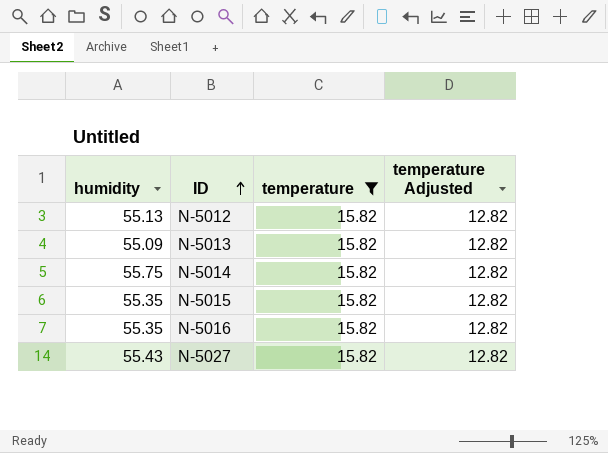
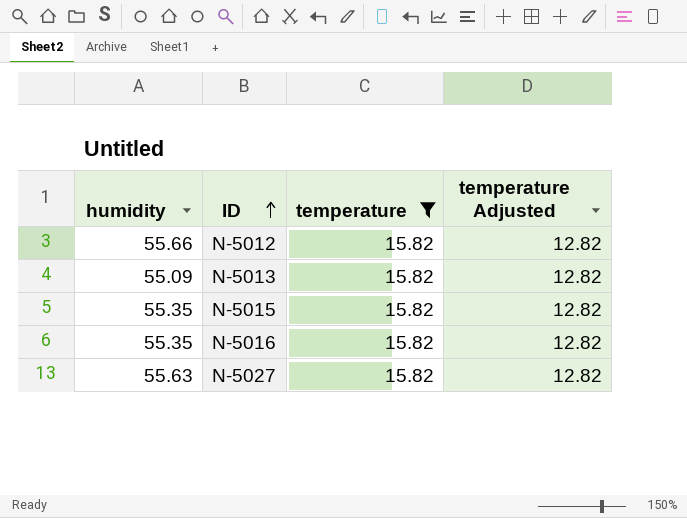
row N-5014: 55.75 | 15.82 | 12.82 -> none
N-5012 | humidity: 55.13 -> 55.66
N-5027 | humidity: 55.43 -> 55.63

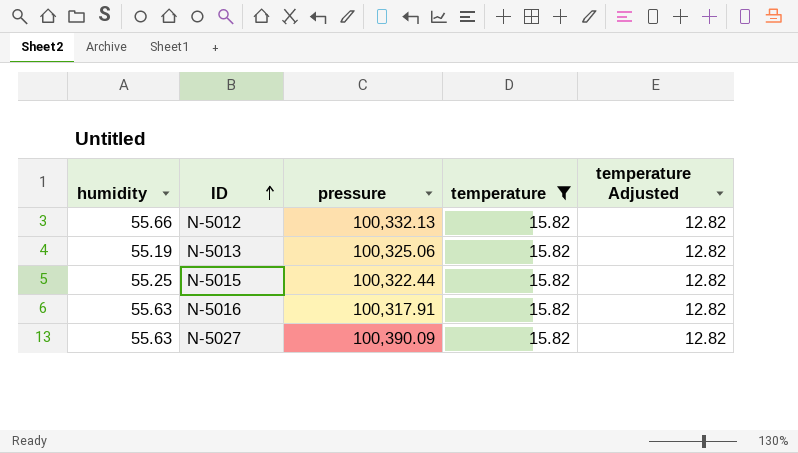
column pressure | position: none -> 3
N-5013 | humidity: 55.09 -> 55.19
N-5015 | humidity: 55.35 -> 55.25
N-5016 | humidity: 55.35 -> 55.63

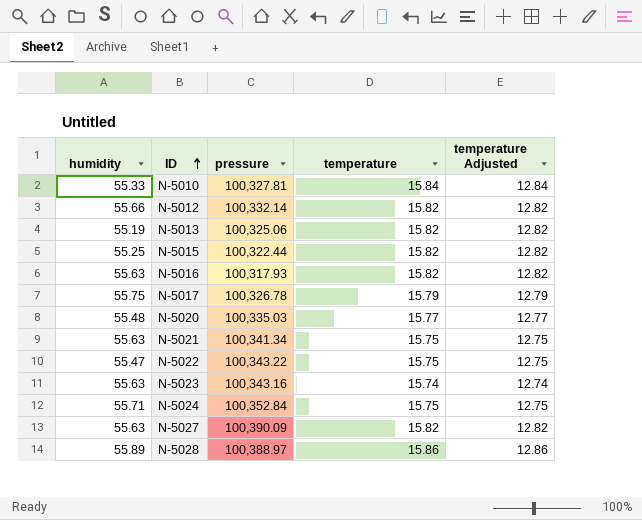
filter: temperature = 15.82 -> none
N-5012 | pressure: 100,332.13 -> 100,332.14
N-5016 | pressure: 100,317.91 -> 100,317.93

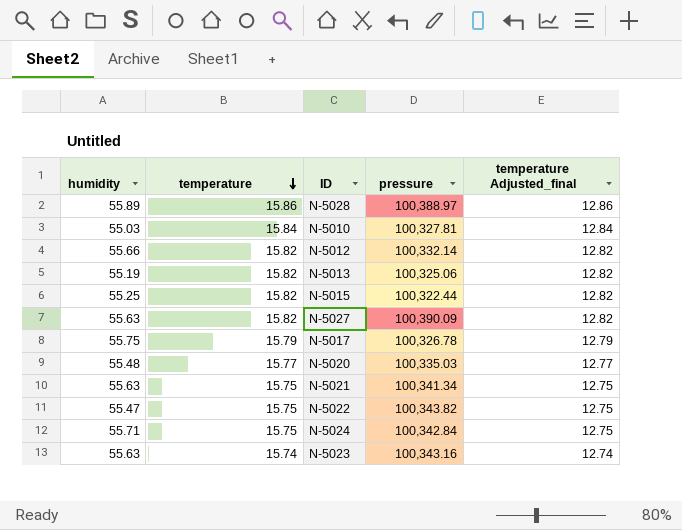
row order: ID ascending -> temperature descending
column temperature | position: 4 -> 2
column name: temperature Adjusted -> temperature Adjusted_final
row N-5016: 55.63 | 100,317.93 | 15.82 | 12.82 -> none
N-5010 | humidity: 55.33 -> 55.03
N-5022 | pressure: 100,343.22 -> 100,343.82
N-5024 | pressure: 100,352.84 -> 100,342.84

